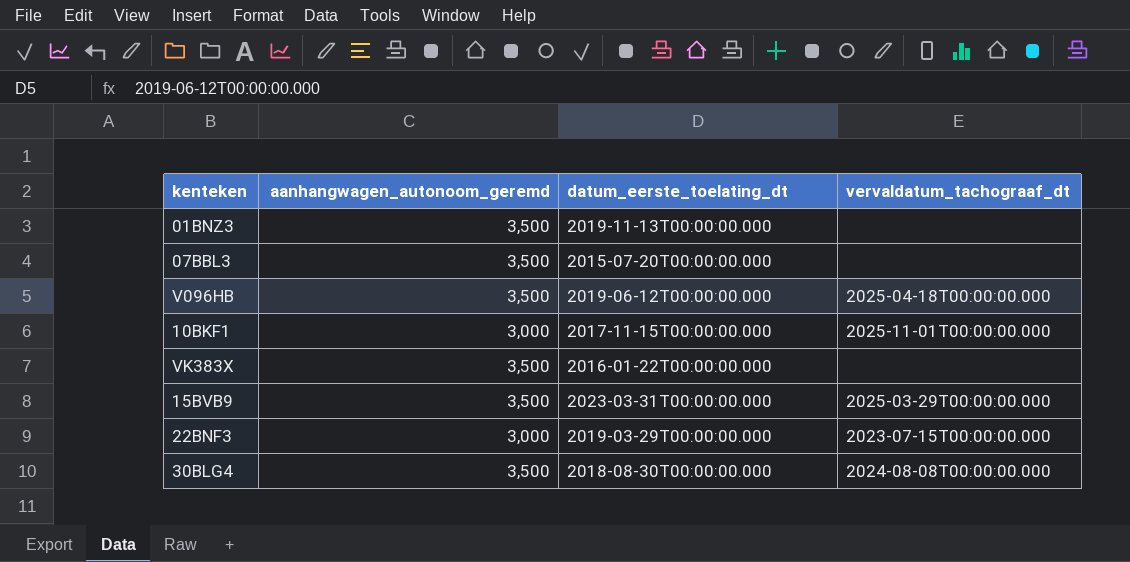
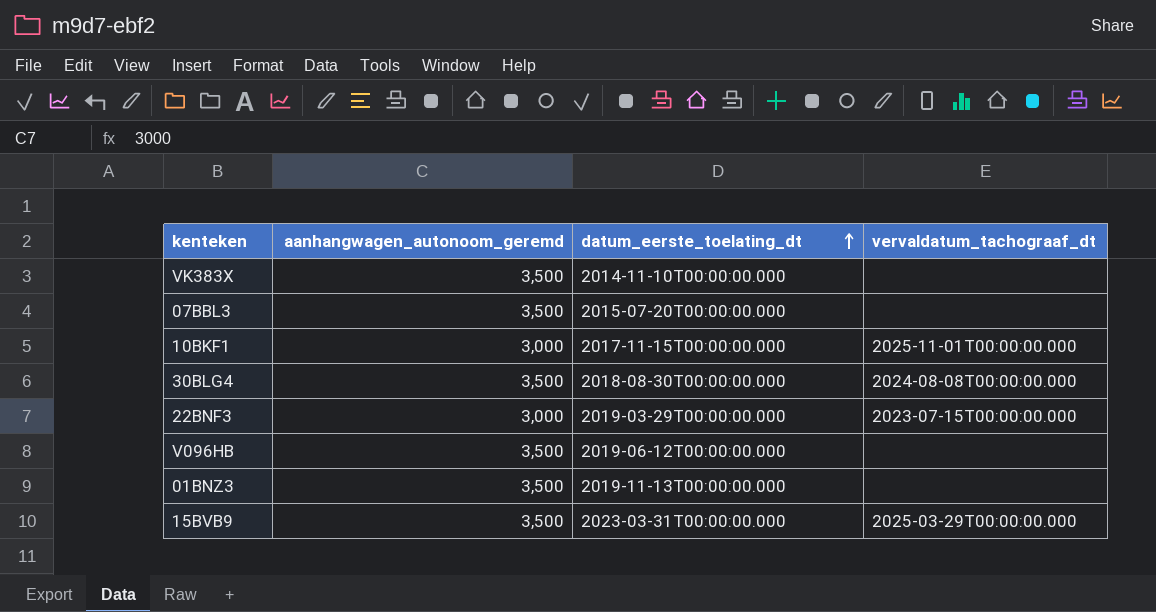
row order: none -> datum_eerste_toelating_dt ascending
VK383X | datum_eerste_toelating_dt: 2016-01-22T00:00:00.000 -> 2014-11-10T00:00:00.000
V096HB | vervaldatum_tachograaf_dt: 2025-04-18T00:00:00.000 -> none

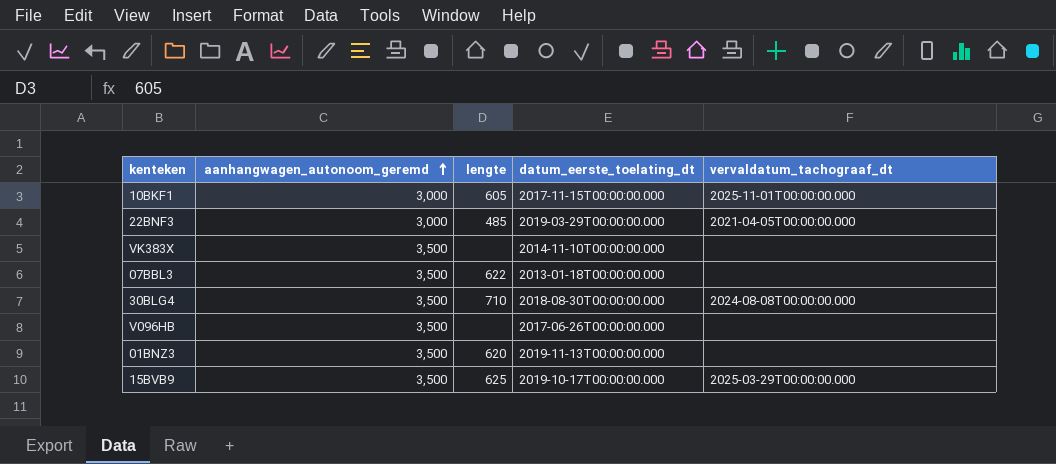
row order: datum_eerste_toelating_dt ascending -> aanhangwagen_autonoom_geremd ascending
column lengte | position: none -> 3
22BNF3 | vervaldatum_tachograaf_dt: 2023-07-15T00:00:00.000 -> 2021-04-05T00:00:00.000
07BBL3 | datum_eerste_toelating_dt: 2015-07-20T00:00:00.000 -> 2013-01-18T00:00:00.000
V096HB | datum_eerste_toelating_dt: 2019-06-12T00:00:00.000 -> 2017-06-26T00:00:00.000
15BVB9 | datum_eerste_toelating_dt: 2023-03-31T00:00:00.000 -> 2019-10-17T00:00:00.000

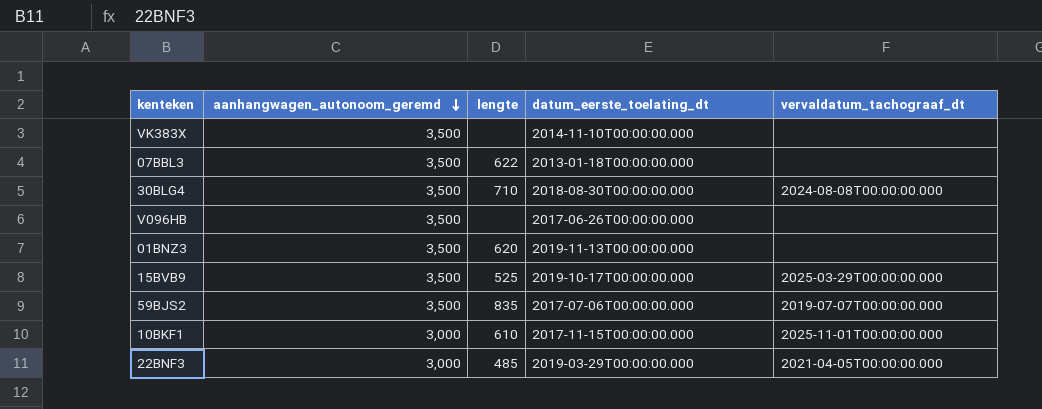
row order: aanhangwagen_autonoom_geremd ascending -> aanhangwagen_autonoom_geremd descending
15BVB9 | lengte: 625 -> 525
row 59BJS2: none -> 3,500 | 835 | 2017-07-06T00:00:00.000 | 2019-07-07T00:00:00.000
10BKF1 | lengte: 605 -> 610

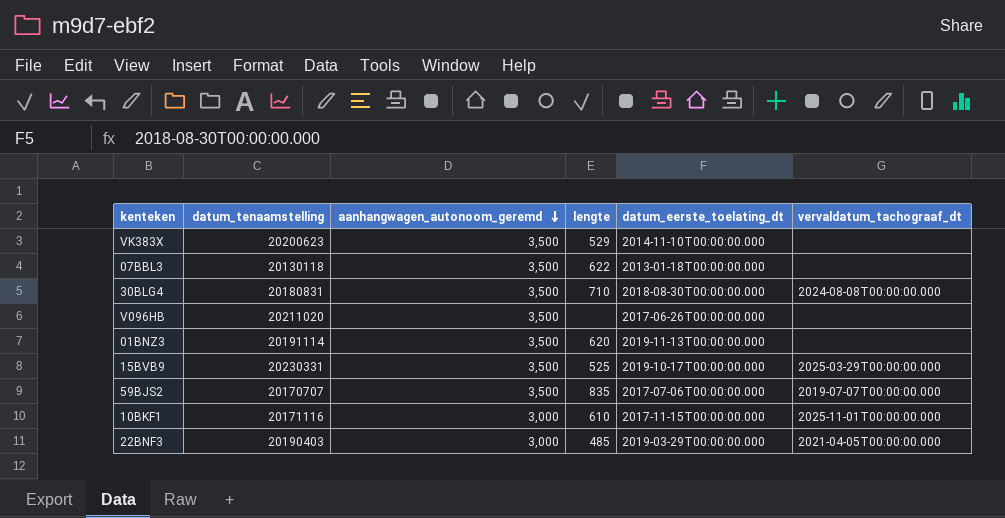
column datum_tenaamstelling | position: none -> 2
VK383X | lengte: none -> 529

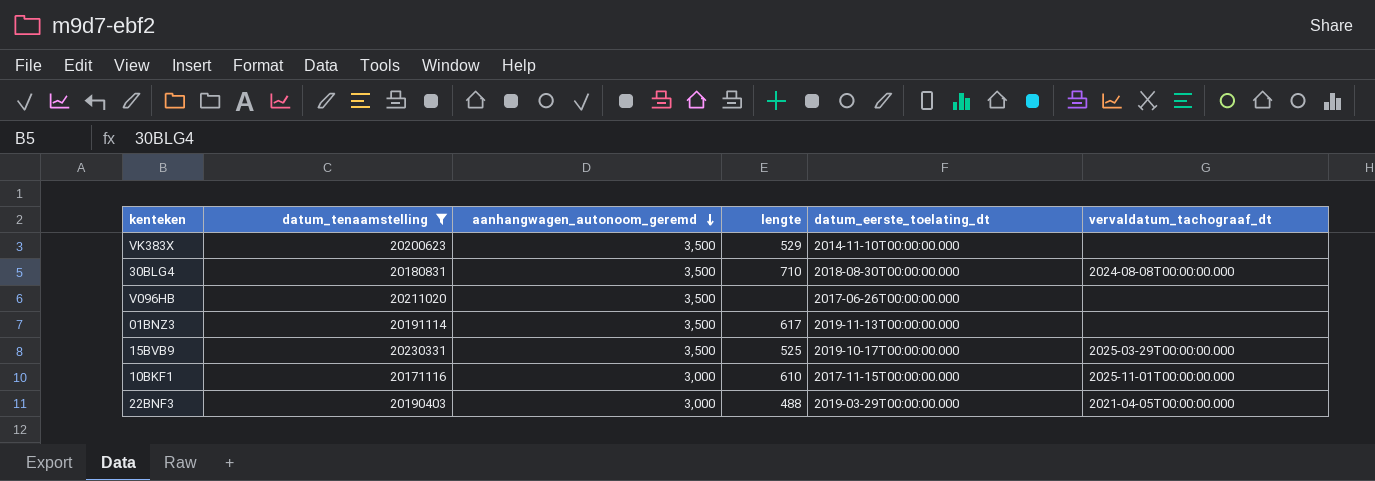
filter: none -> datum_tenaamstelling >= 20171116
01BNZ3 | lengte: 620 -> 617
22BNF3 | lengte: 485 -> 488

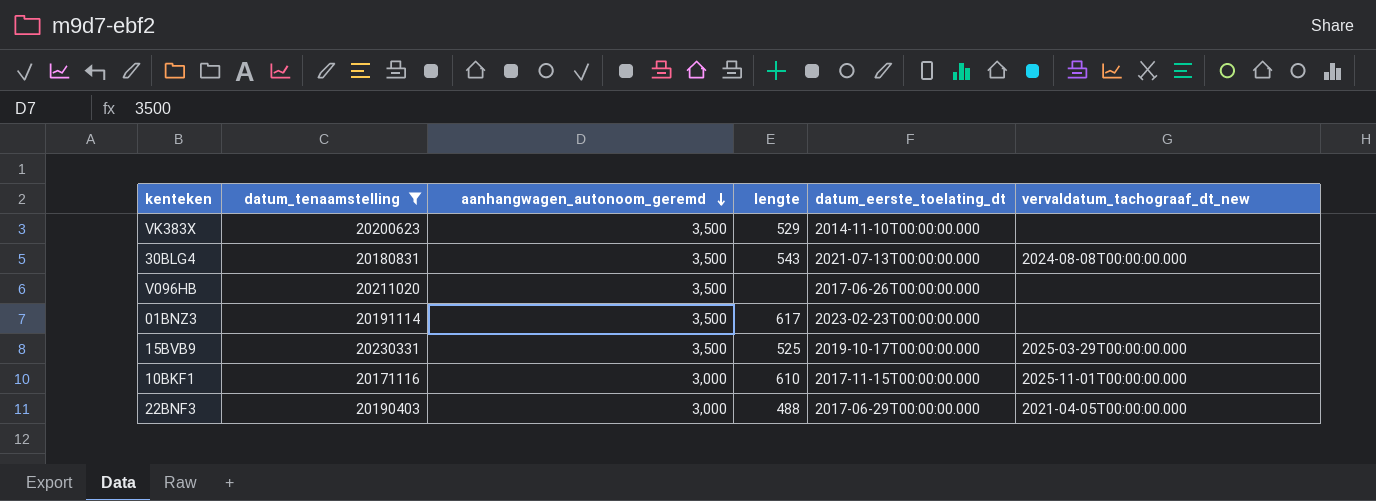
column name: vervaldatum_tachograaf_dt -> vervaldatum_tachograaf_dt_new
30BLG4 | lengte: 710 -> 543
30BLG4 | datum_eerste_toelating_dt: 2018-08-30T00:00:00.000 -> 2021-07-13T00:00:00.000
01BNZ3 | datum_eerste_toelating_dt: 2019-11-13T00:00:00.000 -> 2023-02-23T00:00:00.000
22BNF3 | datum_eerste_toelating_dt: 2019-03-29T00:00:00.000 -> 2017-06-29T00:00:00.000

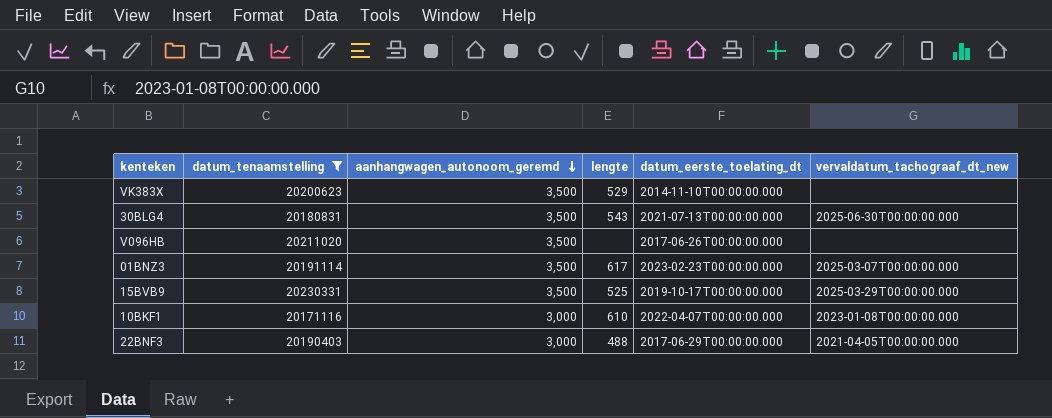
30BLG4 | vervaldatum_tachograaf_dt_new: 2024-08-08T00:00:00.000 -> 2025-06-30T00:00:00.000
01BNZ3 | vervaldatum_tachograaf_dt_new: none -> 2025-03-07T00:00:00.000
10BKF1 | datum_eerste_toelating_dt: 2017-11-15T00:00:00.000 -> 2022-04-07T00:00:00.000
10BKF1 | vervaldatum_tachograaf_dt_new: 2025-11-01T00:00:00.000 -> 2023-01-08T00:00:00.000

